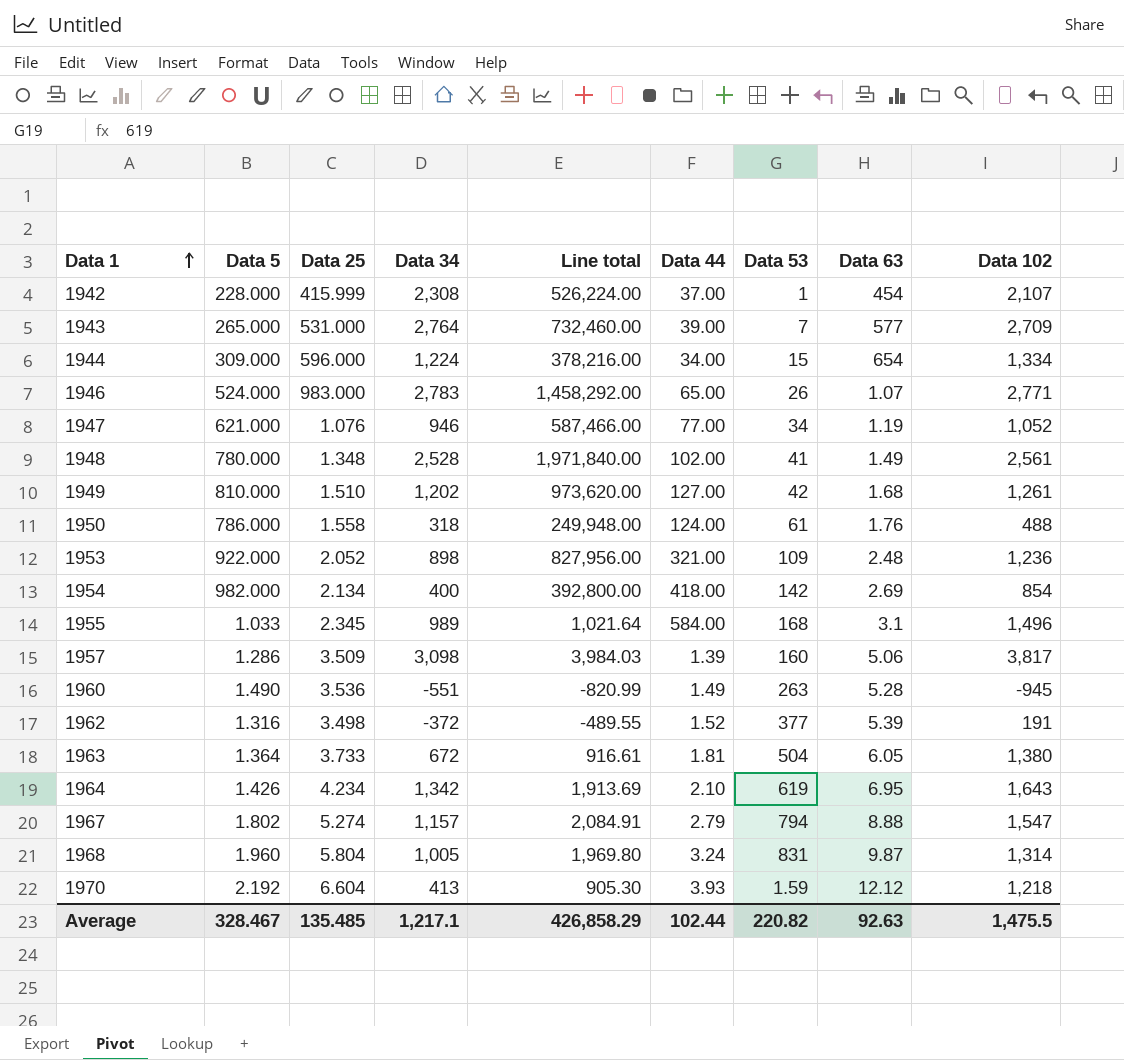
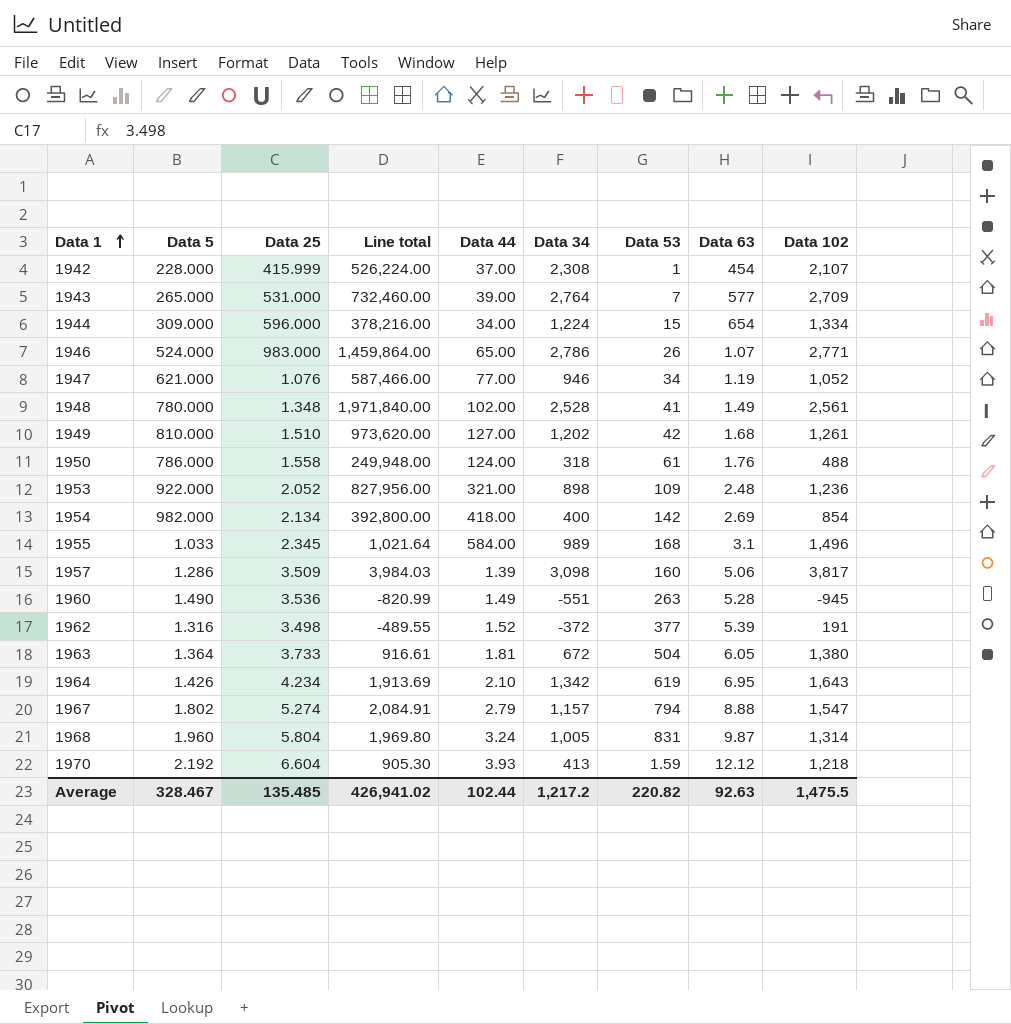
column Data 34 | position: 4 -> 6
1946 | Line total: 1,458,292.00 -> 1,459,864.00
1946 | Data 34: 2,783 -> 2,786
Average | Line total: 426,858.29 -> 426,941.02
Average | Data 34: 1,217.1 -> 1,217.2

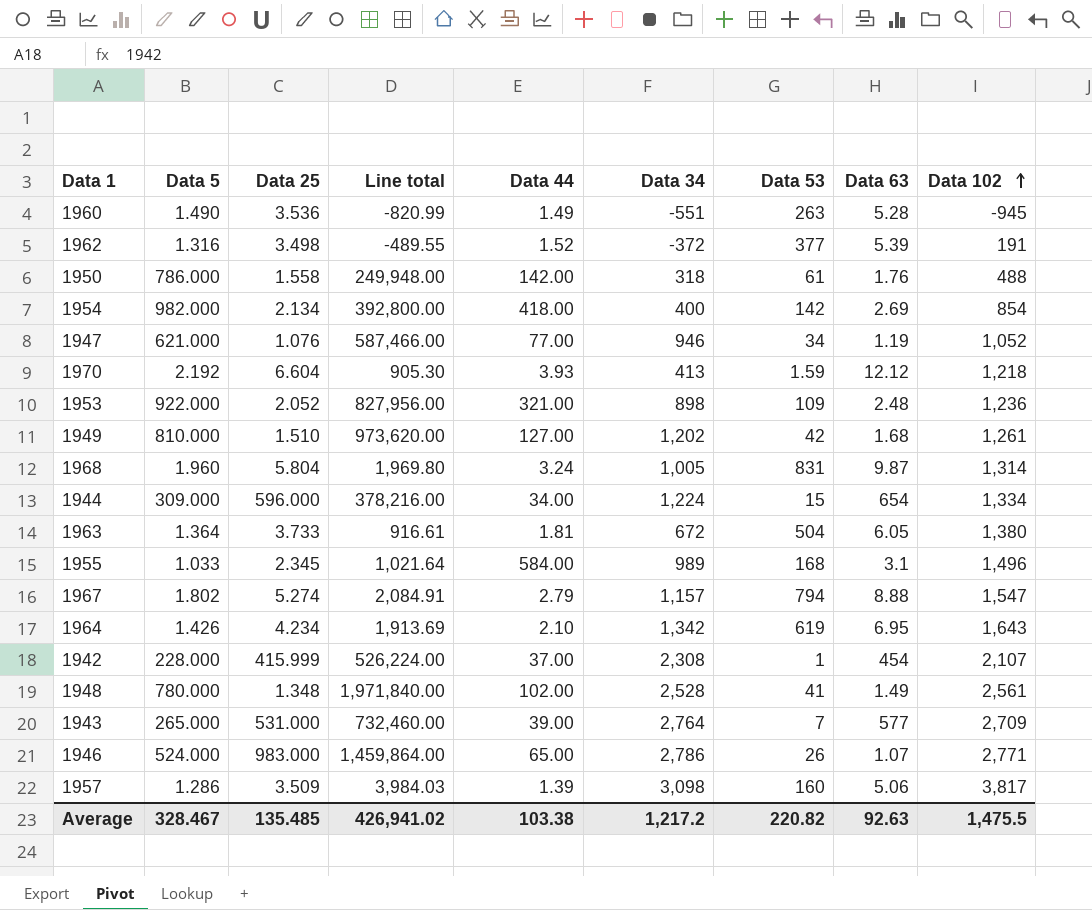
row order: Data 1 ascending -> Data 102 ascending
1950 | Data 44: 124.00 -> 142.00
Average | Data 44: 102.44 -> 103.38

